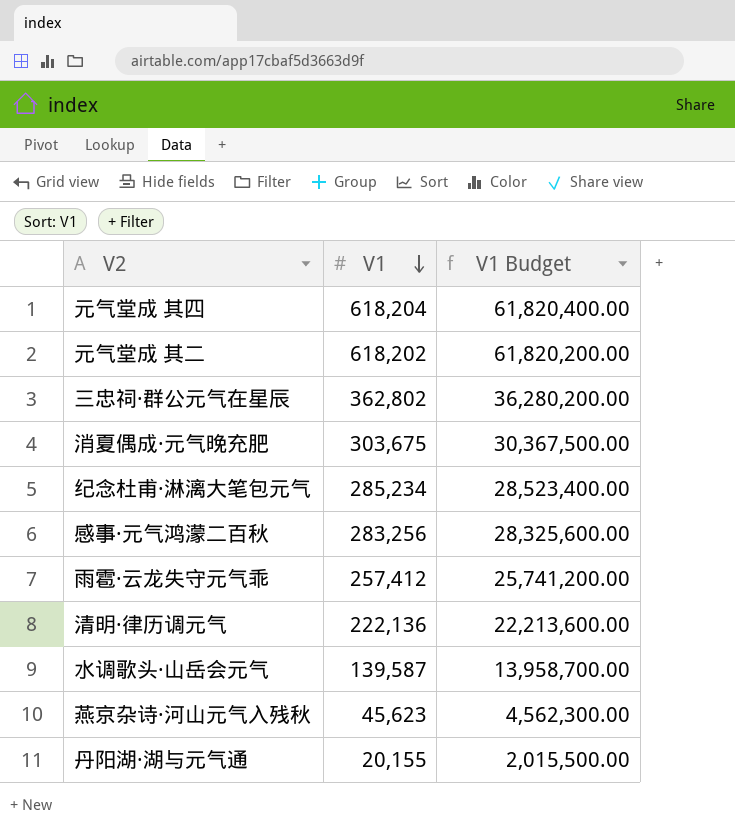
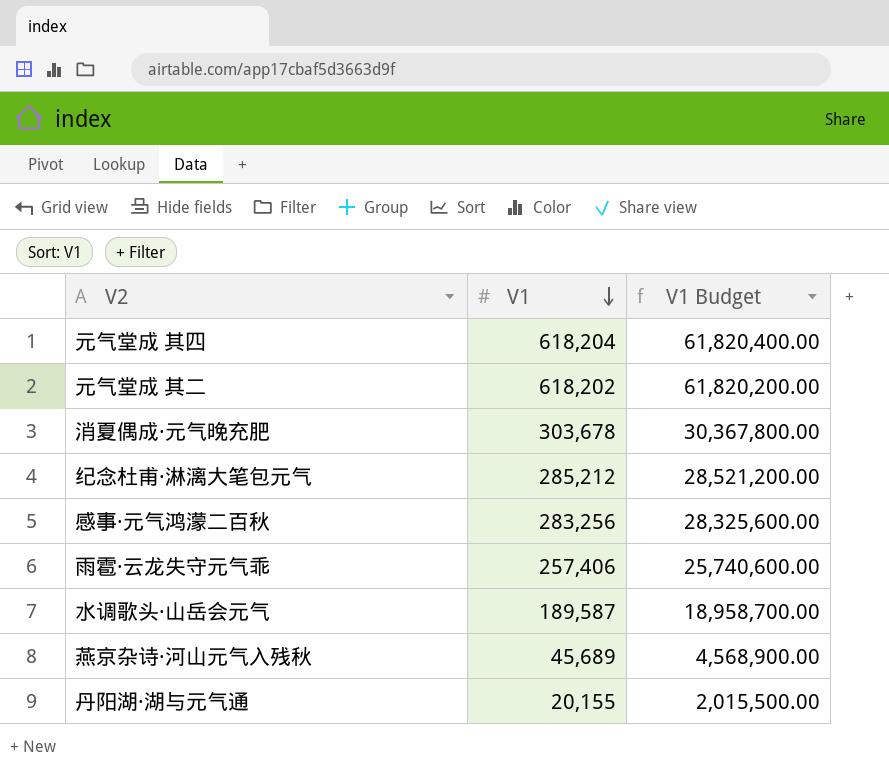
row 三忠祠·群公元气在星辰: 362,802 | 36,280,200.00 -> none
row 清明·律历调元气: 222,136 | 22,213,600.00 -> none
消夏偶成·元气晚充肥 | V1: 303,675 -> 303,678
消夏偶成·元气晚充肥 | V1 Budget: 30,367,500.00 -> 30,367,800.00
纪念杜甫·淋漓大笔包元气 | V1: 285,234 -> 285,212
纪念杜甫·淋漓大笔包元气 | V1 Budget: 28,523,400.00 -> 28,521,200.00
雨雹·云龙失守元气乖 | V1: 257,412 -> 257,406
雨雹·云龙失守元气乖 | V1 Budget: 25,741,200.00 -> 25,740,600.00
水调歌头·山岳会元气 | V1: 139,587 -> 189,587
水调歌头·山岳会元气 | V1 Budget: 13,958,700.00 -> 18,958,700.00
燕京杂诗·河山元气入残秋 | V1: 45,623 -> 45,689
燕京杂诗·河山元气入残秋 | V1 Budget: 4,562,300.00 -> 4,568,900.00

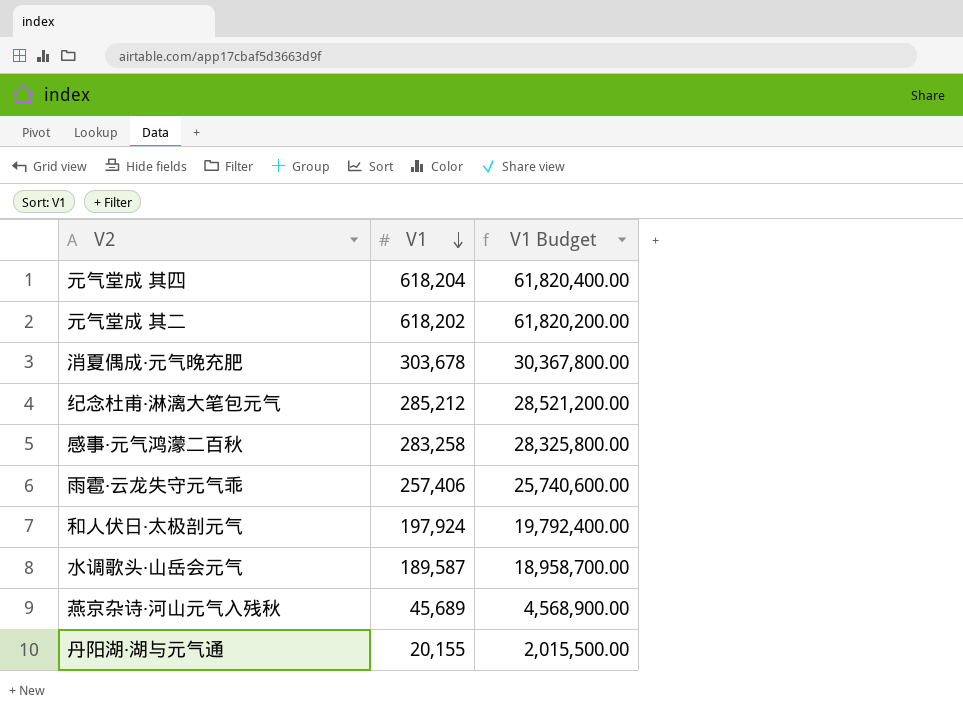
感事·元气鸿濛二百秋 | V1: 283,256 -> 283,258
感事·元气鸿濛二百秋 | V1 Budget: 28,325,600.00 -> 28,325,800.00
row 和人伏日·太极剖元气: none -> 197,924 | 19,792,400.00

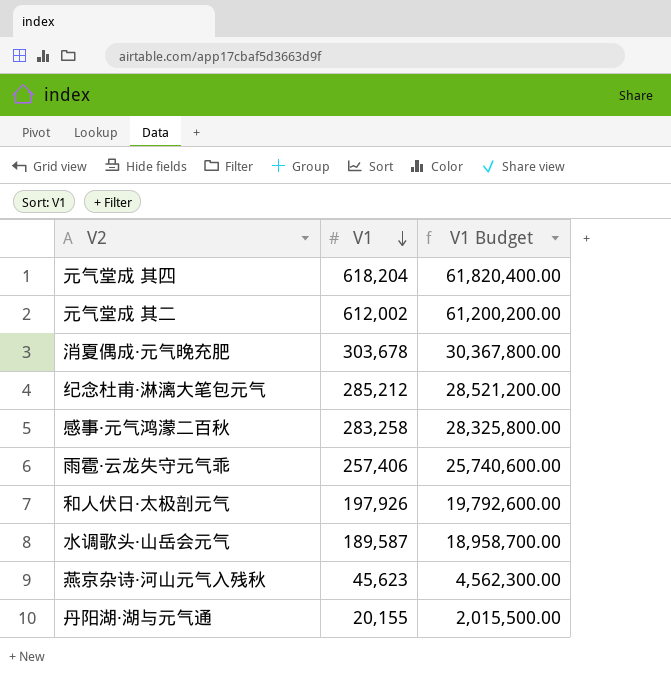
元气堂成 其二 | V1: 618,202 -> 612,002
元气堂成 其二 | V1 Budget: 61,820,200.00 -> 61,200,200.00
和人伏日·太极剖元气 | V1: 197,924 -> 197,926
和人伏日·太极剖元气 | V1 Budget: 19,792,400.00 -> 19,792,600.00
燕京杂诗·河山元气入残秋 | V1: 45,689 -> 45,623
燕京杂诗·河山元气入残秋 | V1 Budget: 4,568,900.00 -> 4,562,300.00

